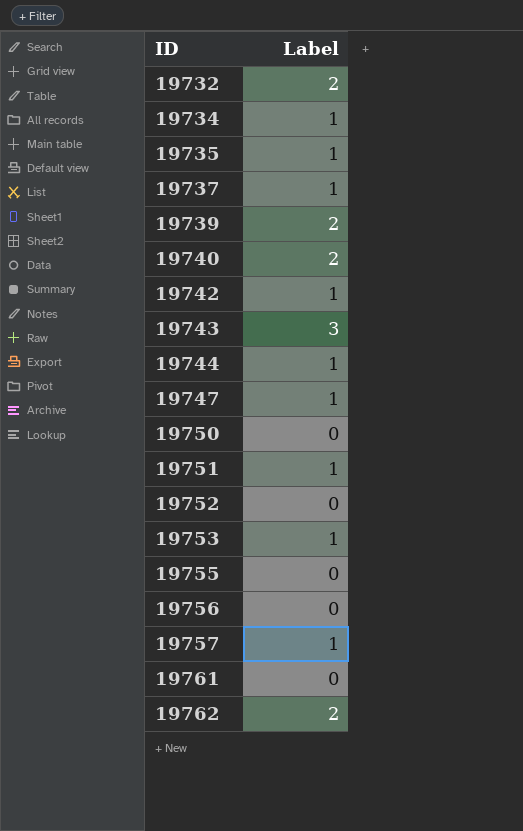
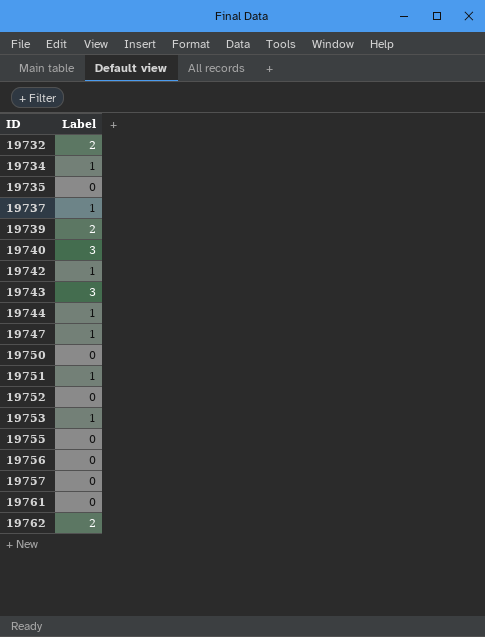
19735 | Label: 1 -> 0
19740 | Label: 2 -> 3
19757 | Label: 1 -> 0

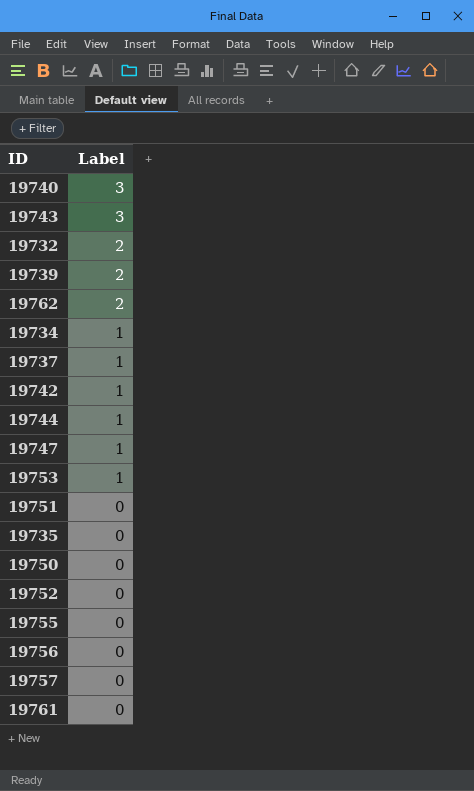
row order: ID ascending -> Label descending
19751 | Label: 1 -> 0

